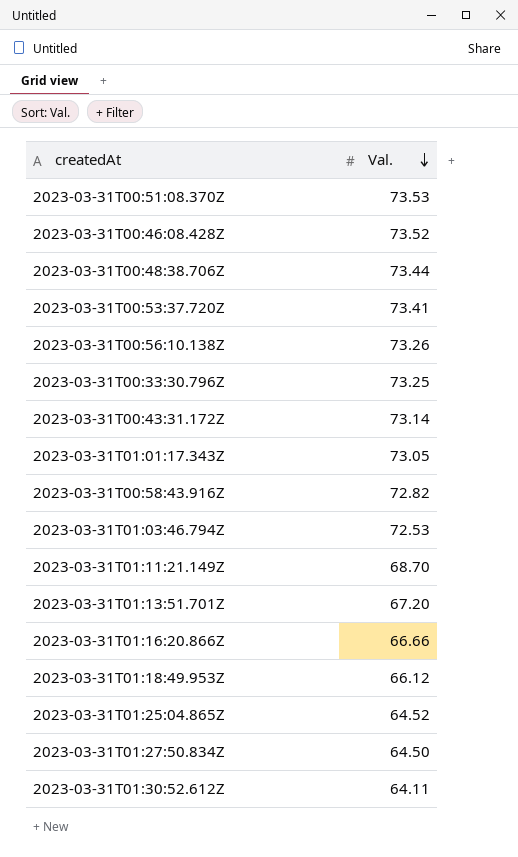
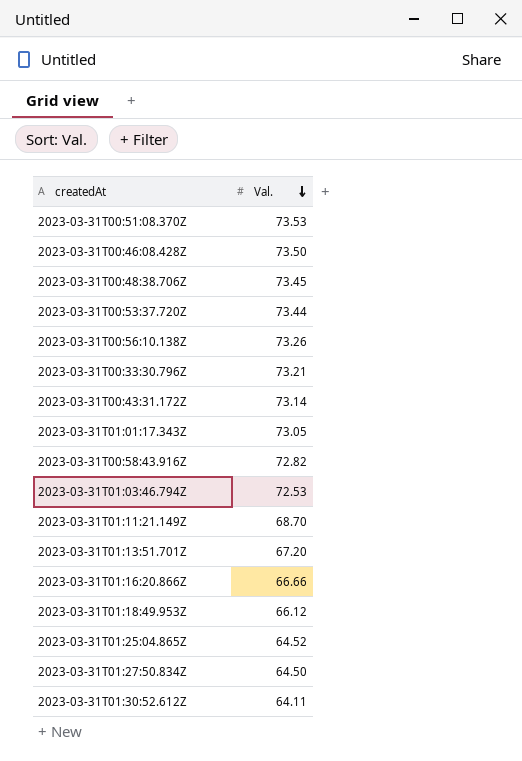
2023-03-31T00:46:08.428Z | Val.: 73.52 -> 73.50
2023-03-31T00:48:38.706Z | Val.: 73.44 -> 73.45
2023-03-31T00:53:37.720Z | Val.: 73.41 -> 73.44
2023-03-31T00:33:30.796Z | Val.: 73.25 -> 73.21

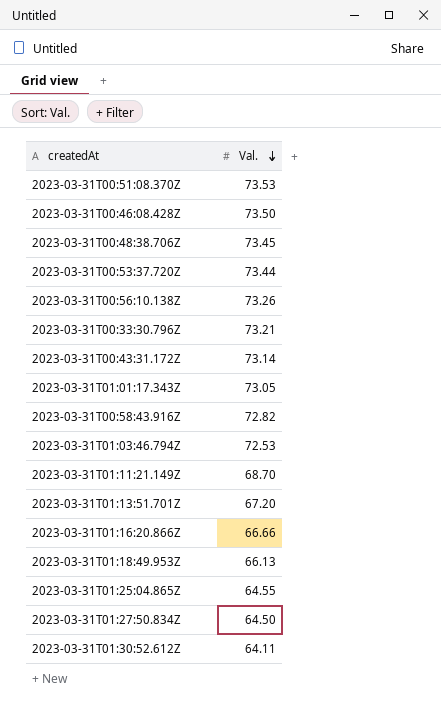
2023-03-31T01:18:49.953Z | Val.: 66.12 -> 66.13
2023-03-31T01:25:04.865Z | Val.: 64.52 -> 64.55

